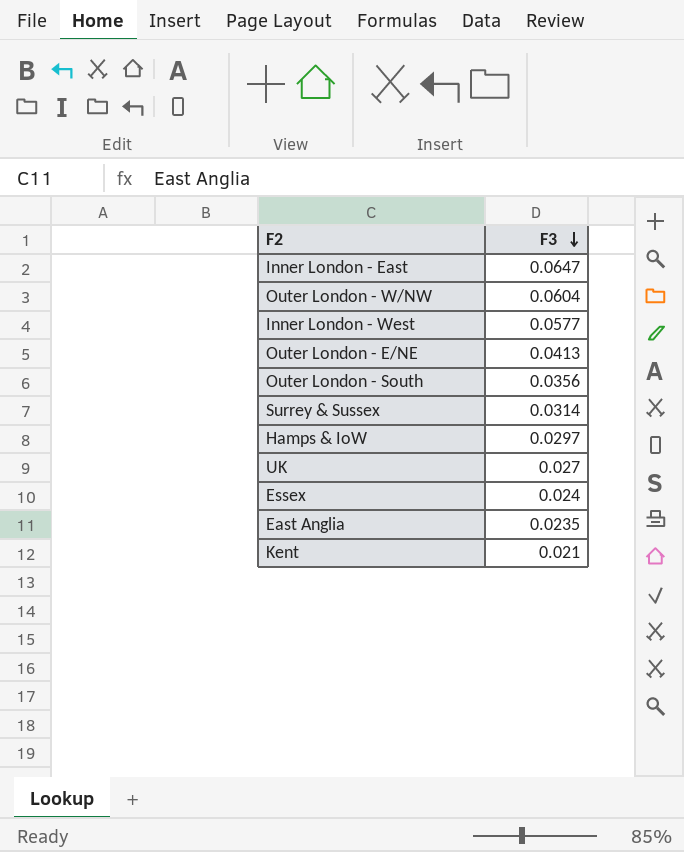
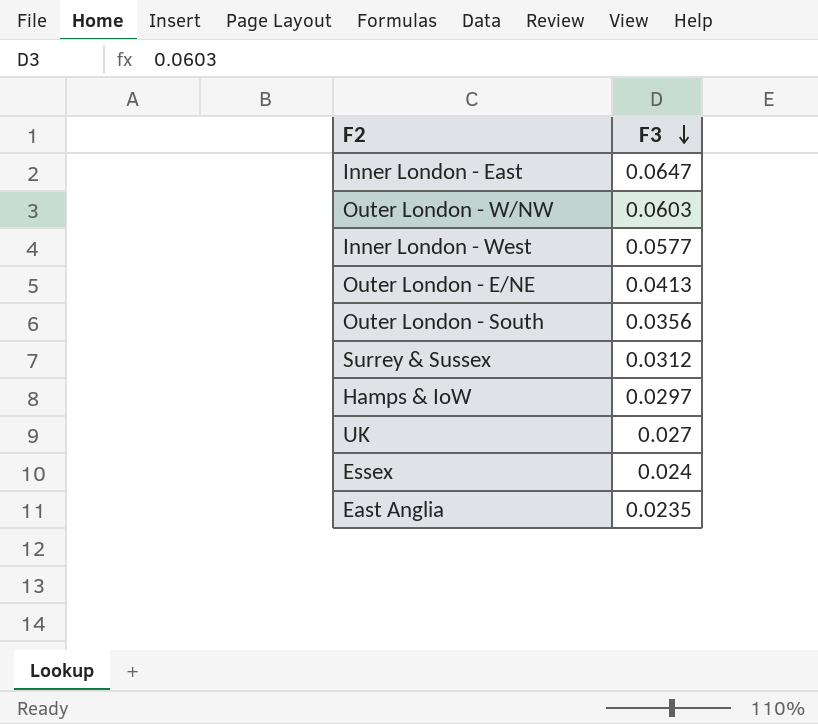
row Kent: 0.021 -> none
Outer London - W/NW | F3: 0.0604 -> 0.0603
Surrey & Sussex | F3: 0.0314 -> 0.0312

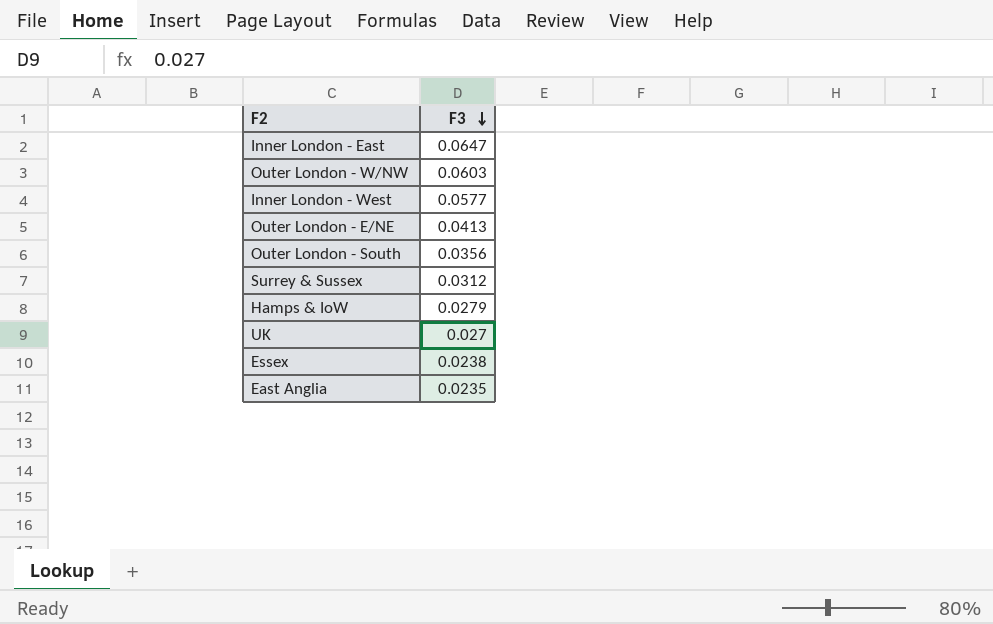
Hamps & IoW | F3: 0.0297 -> 0.0279
Essex | F3: 0.024 -> 0.0238

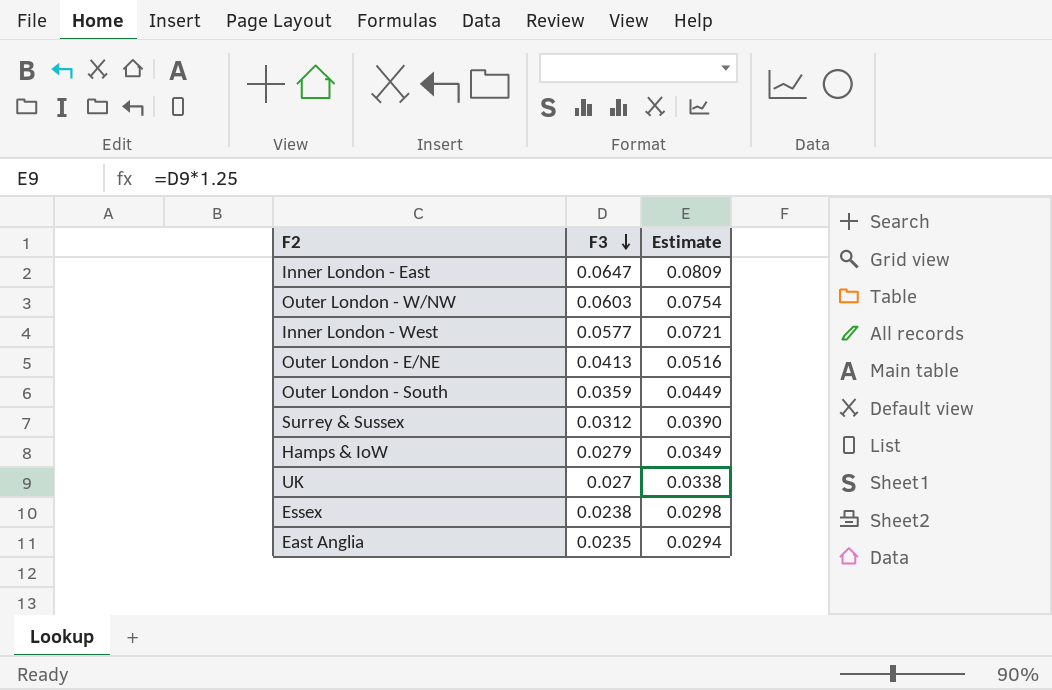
column Estimate | formula: none -> [F3] * 1.25
Outer London - South | F3: 0.0356 -> 0.0359

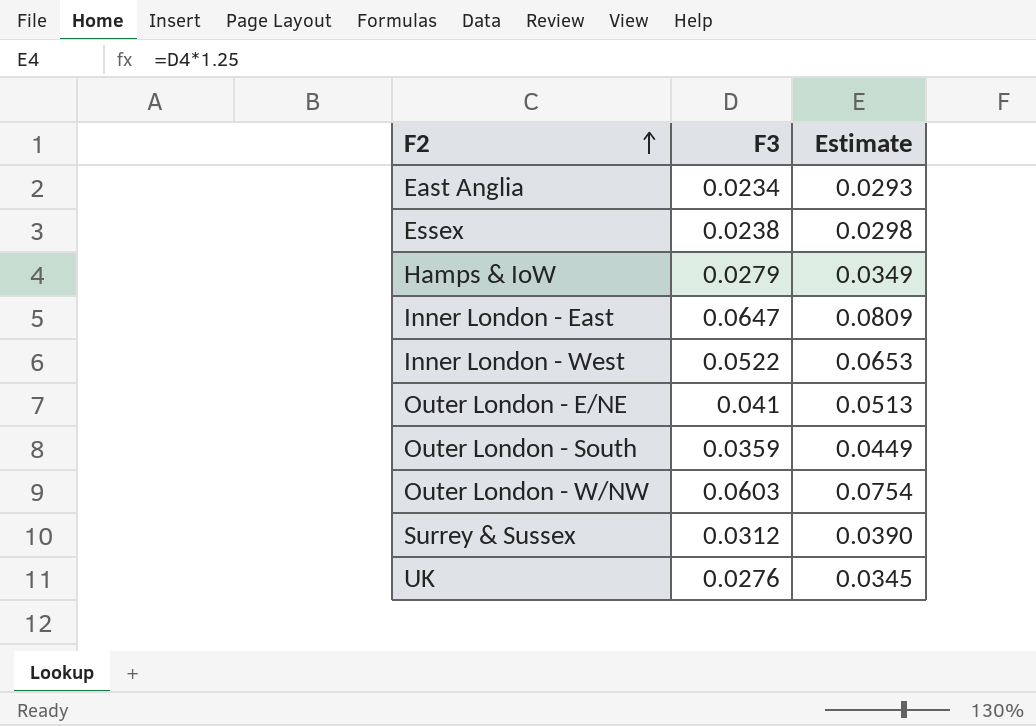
row order: F3 descending -> F2 ascending
East Anglia | F3: 0.0235 -> 0.0234
East Anglia | Estimate: 0.0294 -> 0.0293
Inner London - West | F3: 0.0577 -> 0.0522
Inner London - West | Estimate: 0.0721 -> 0.0653
Outer London - E/NE | F3: 0.0413 -> 0.041
Outer London - E/NE | Estimate: 0.0516 -> 0.0513
UK | F3: 0.027 -> 0.0276
UK | Estimate: 0.0338 -> 0.0345

